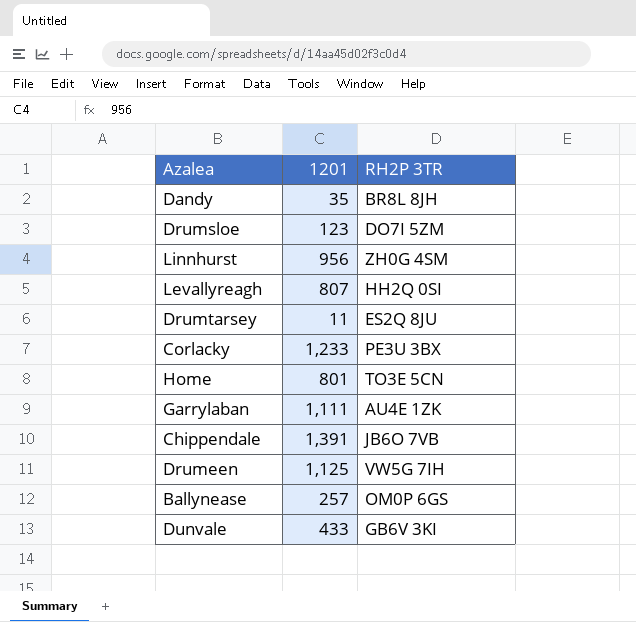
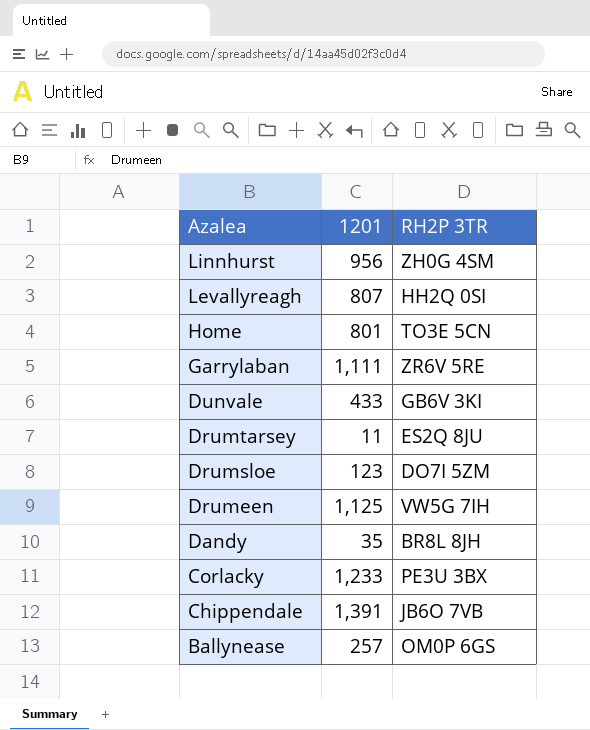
row order: none -> Azalea descending
Garrylaban | RH2P 3TR: AU4E 1ZK -> ZR6V 5RE

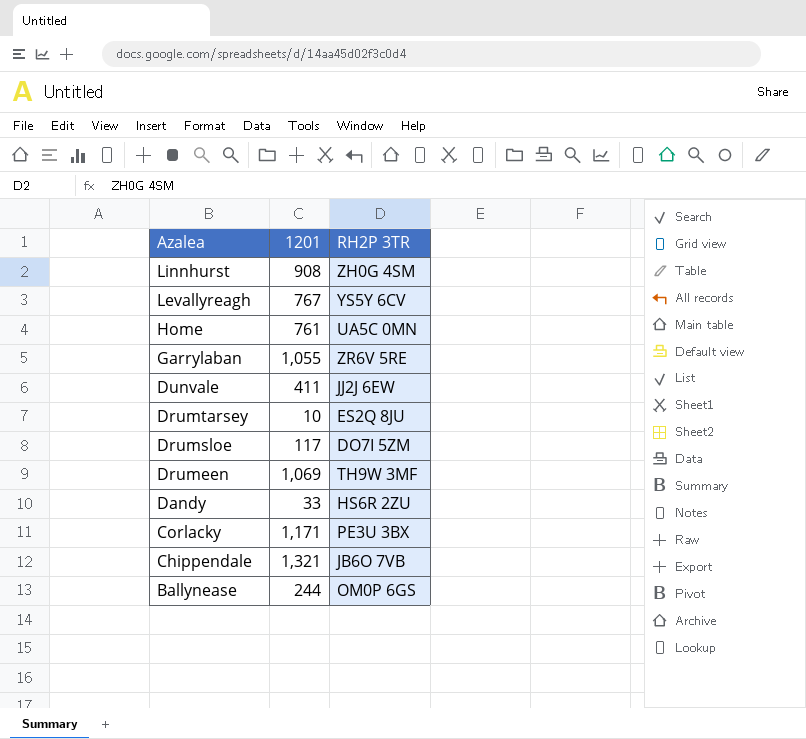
Linnhurst | 1201: 956 -> 908
Levallyreagh | 1201: 807 -> 767
Levallyreagh | RH2P 3TR: HH2Q 0SI -> YS5Y 6CV
Home | 1201: 801 -> 761
Home | RH2P 3TR: TO3E 5CN -> UA5C 0MN
Garrylaban | 1201: 1,111 -> 1,055
Dunvale | 1201: 433 -> 411
Dunvale | RH2P 3TR: GB6V 3KI -> JJ2J 6EW
Drumtarsey | 1201: 11 -> 10
Drumsloe | 1201: 123 -> 117
Drumeen | 1201: 1,125 -> 1,069
Drumeen | RH2P 3TR: VW5G 7IH -> TH9W 3MF
Dandy | 1201: 35 -> 33
Dandy | RH2P 3TR: BR8L 8JH -> HS6R 2ZU
Corlacky | 1201: 1,233 -> 1,171
Chippendale | 1201: 1,391 -> 1,321
Ballynease | 1201: 257 -> 244

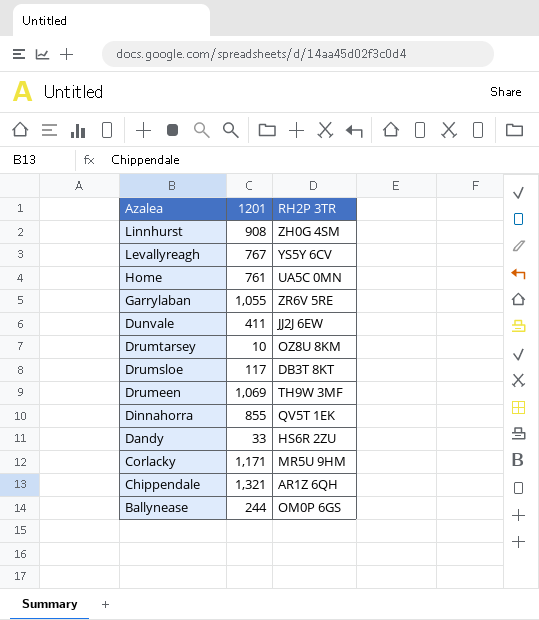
Drumtarsey | RH2P 3TR: ES2Q 8JU -> OZ8U 8KM
Drumsloe | RH2P 3TR: DO7I 5ZM -> DB3T 8KT
row Dinnahorra: none -> 855 | QV5T 1EK
Corlacky | RH2P 3TR: PE3U 3BX -> MR5U 9HM
Chippendale | RH2P 3TR: JB6O 7VB -> AR1Z 6QH

